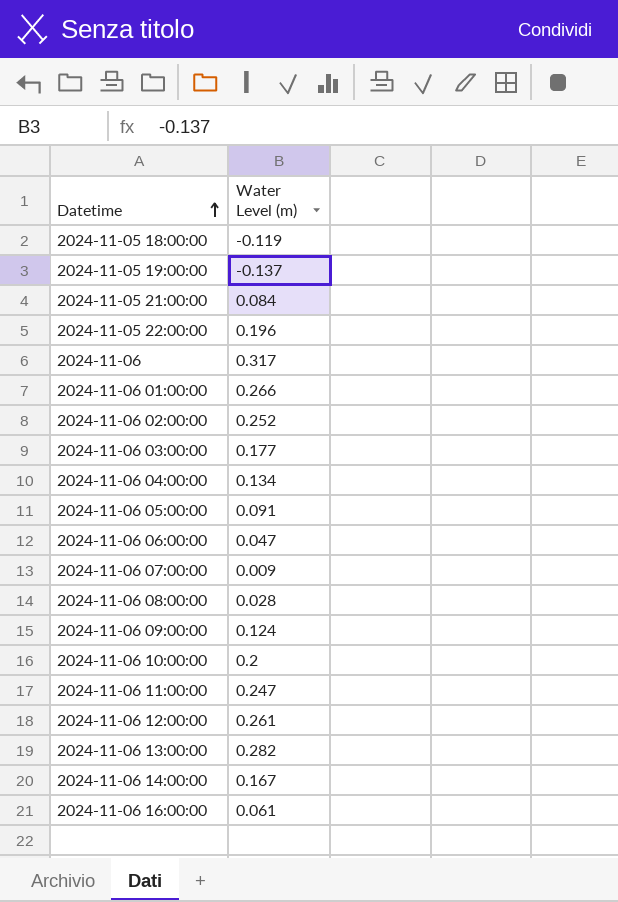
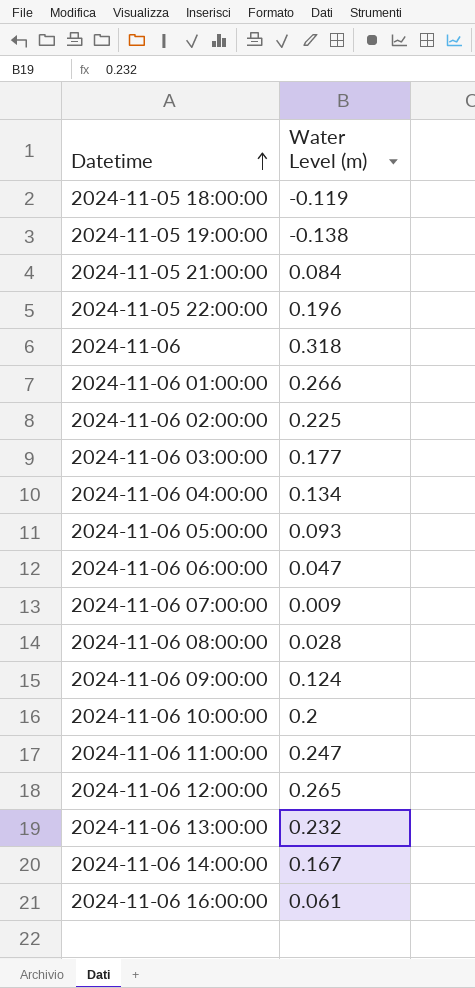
2024-11-05 19:00:00 | Water Level (m): -0.137 -> -0.138
2024-11-06 | Water Level (m): 0.317 -> 0.318
2024-11-06 02:00:00 | Water Level (m): 0.252 -> 0.225
2024-11-06 05:00:00 | Water Level (m): 0.091 -> 0.093
2024-11-06 12:00:00 | Water Level (m): 0.261 -> 0.265
2024-11-06 13:00:00 | Water Level (m): 0.282 -> 0.232

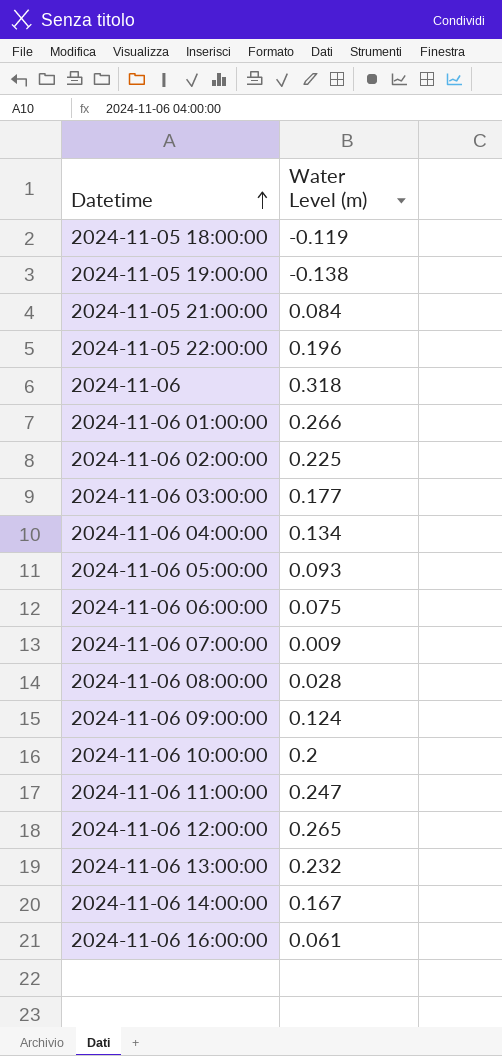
2024-11-06 06:00:00 | Water Level (m): 0.047 -> 0.075

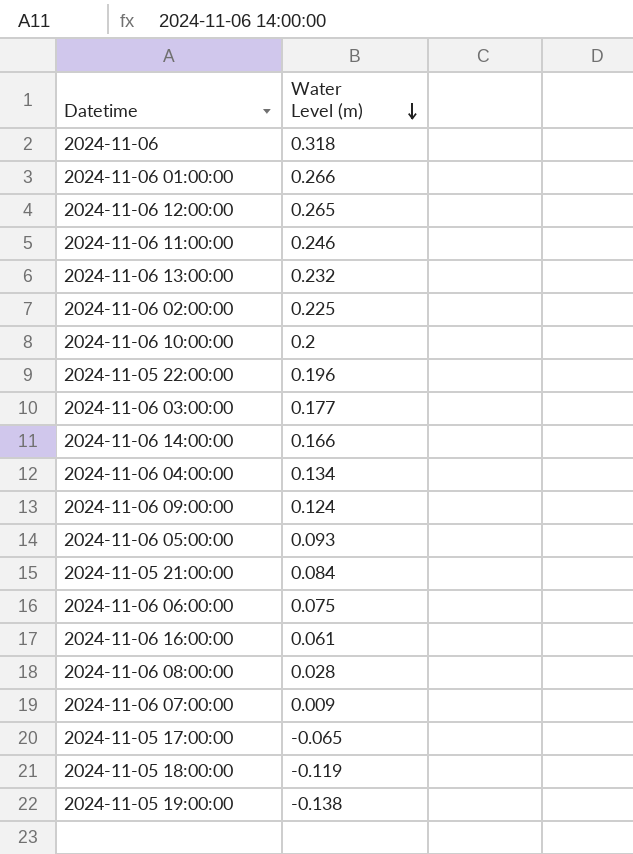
row order: Datetime ascending -> Water Level (m) descending
2024-11-06 11:00:00 | Water Level (m): 0.247 -> 0.246
2024-11-06 14:00:00 | Water Level (m): 0.167 -> 0.166
row 2024-11-05 17:00:00: none -> -0.065

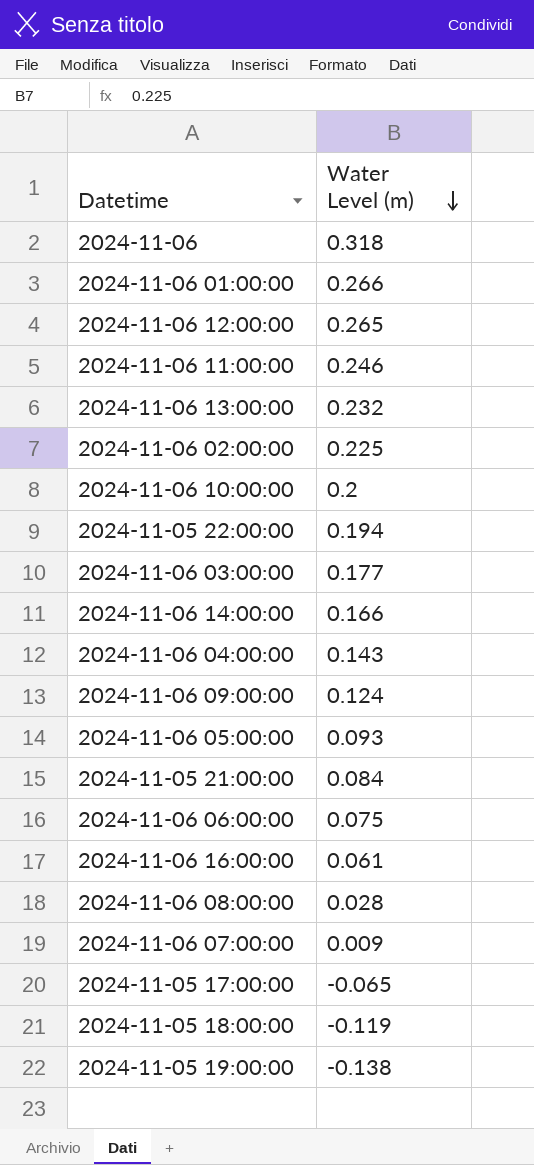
2024-11-05 22:00:00 | Water Level (m): 0.196 -> 0.194
2024-11-06 04:00:00 | Water Level (m): 0.134 -> 0.143

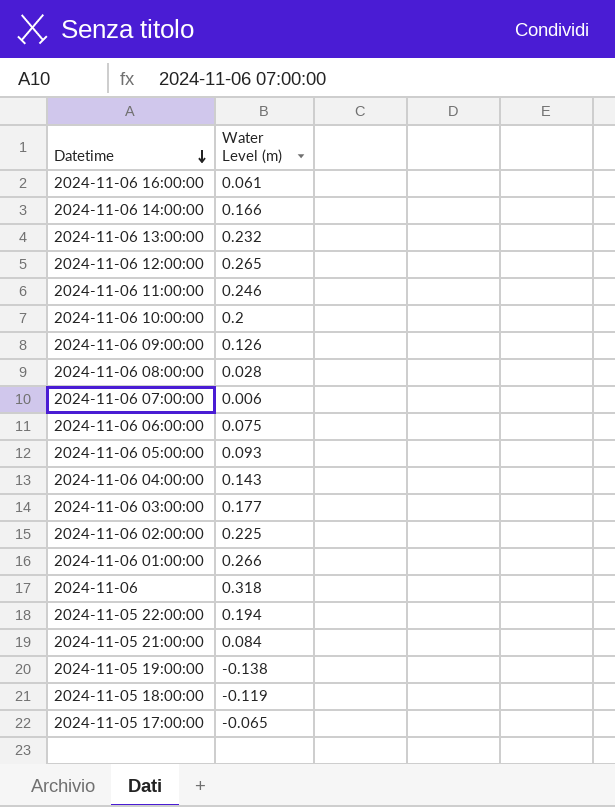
row order: Water Level (m) descending -> Datetime descending
2024-11-06 09:00:00 | Water Level (m): 0.124 -> 0.126
2024-11-06 07:00:00 | Water Level (m): 0.009 -> 0.006

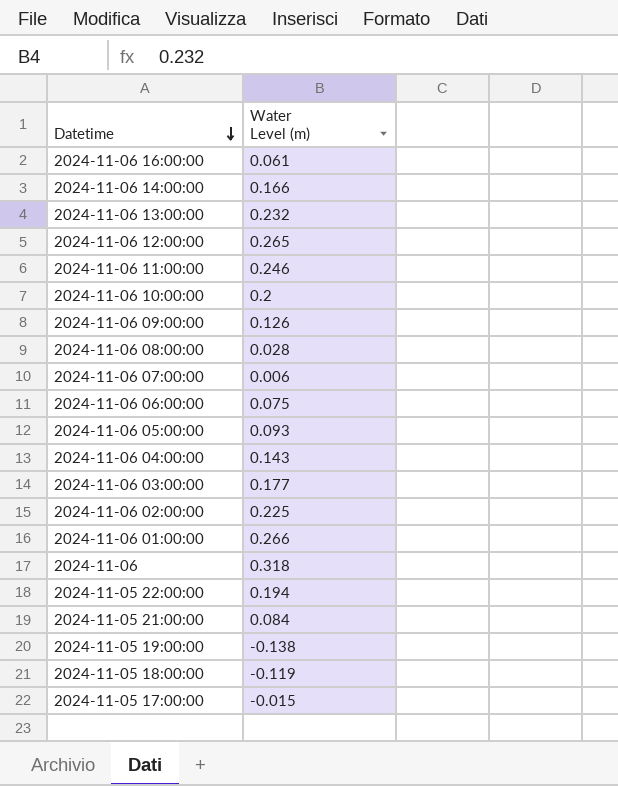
2024-11-05 17:00:00 | Water Level (m): -0.065 -> -0.015

